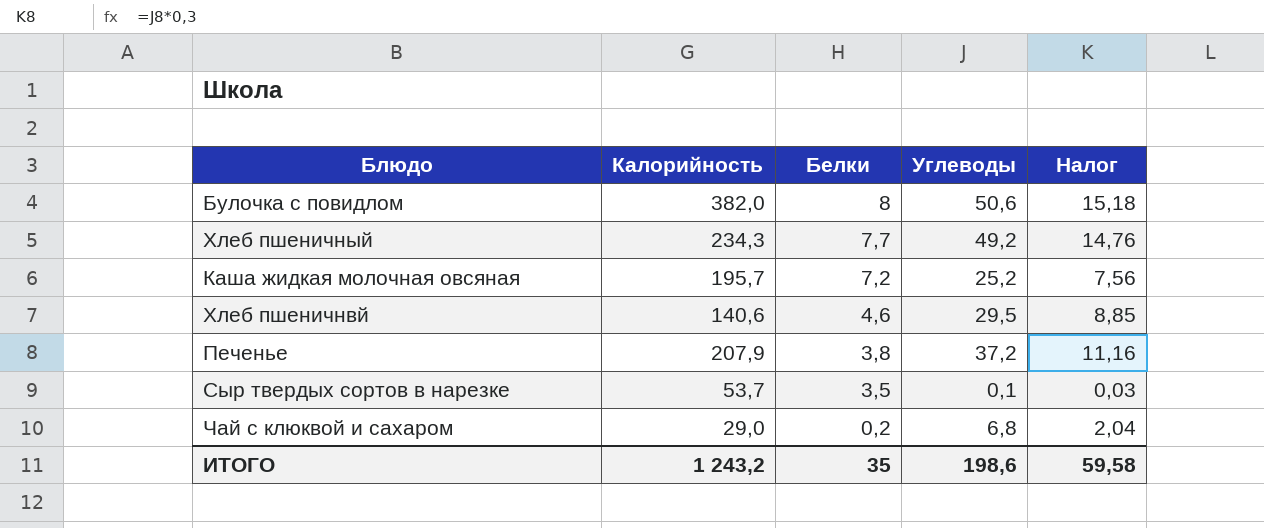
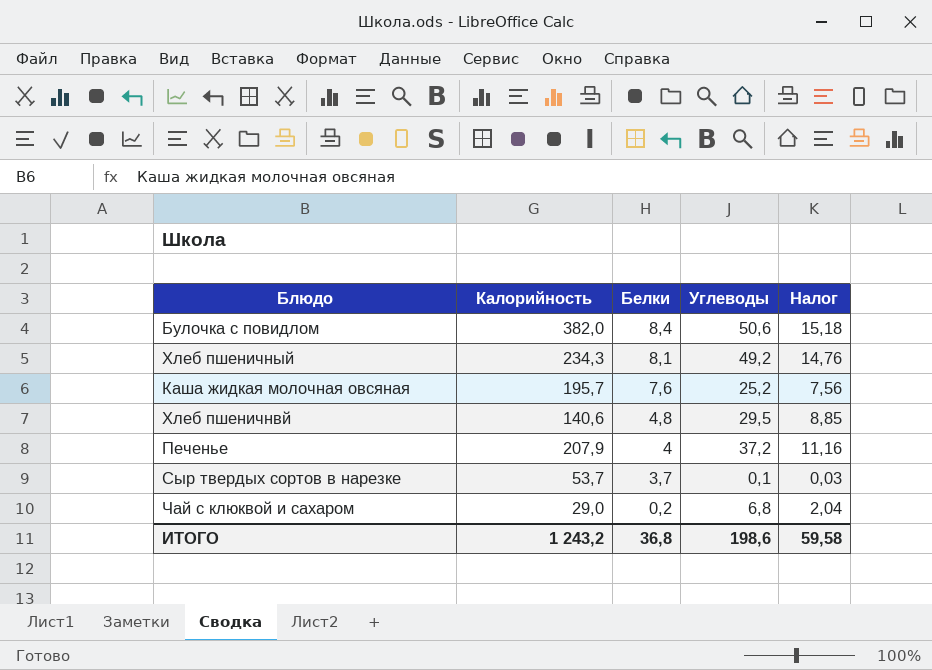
Булочка с повидлом | Белки: 8 -> 8,4
Хлеб пшеничный | Белки: 7,7 -> 8,1
Каша жидкая молочная овсяная | Белки: 7,2 -> 7,6
Хлеб пшеничнвй | Белки: 4,6 -> 4,8
Печенье | Белки: 3,8 -> 4
Сыр твердых сортов в нарезке | Белки: 3,5 -> 3,7
ИТОГО | Белки: 35 -> 36,8

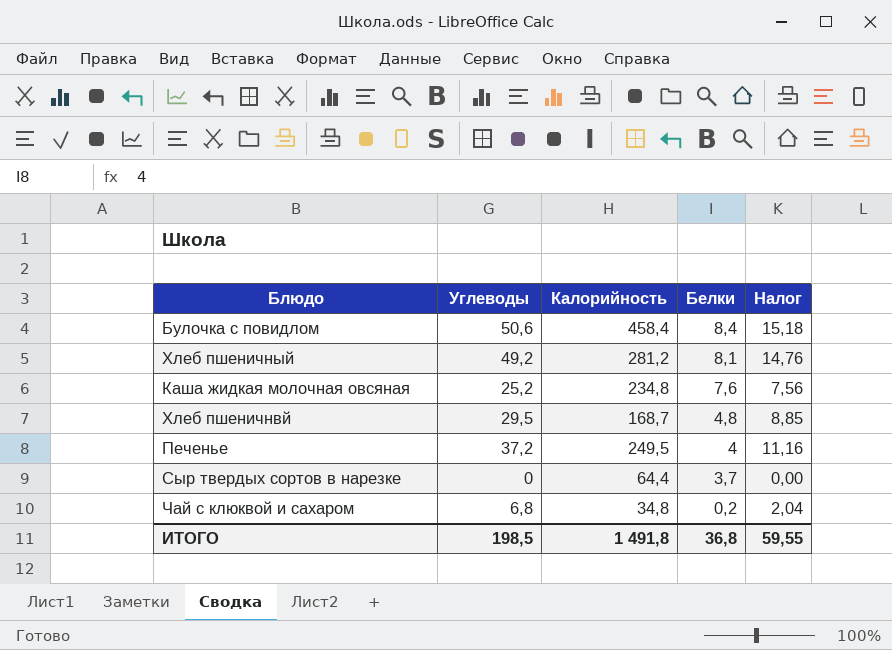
column Углеводы | position: 4 -> 2
Булочка с повидлом | Калорийность: 382,0 -> 458,4
Хлеб пшеничный | Калорийность: 234,3 -> 281,2
Каша жидкая молочная овсяная | Калорийность: 195,7 -> 234,8
Хлеб пшеничнвй | Калорийность: 140,6 -> 168,7
Печенье | Калорийность: 207,9 -> 249,5
Сыр твердых сортов в нарезке | Углеводы: 0,1 -> 0
Сыр твердых сортов в нарезке | Калорийность: 53,7 -> 64,4
Сыр твердых сортов в нарезке | Налог: 0,03 -> 0,00
Чай с клюквой и сахаром | Калорийность: 29,0 -> 34,8
ИТОГО | Углеводы: 198,6 -> 198,5
ИТОГО | Калорийность: 1 243,2 -> 1 491,8
ИТОГО | Налог: 59,58 -> 59,55

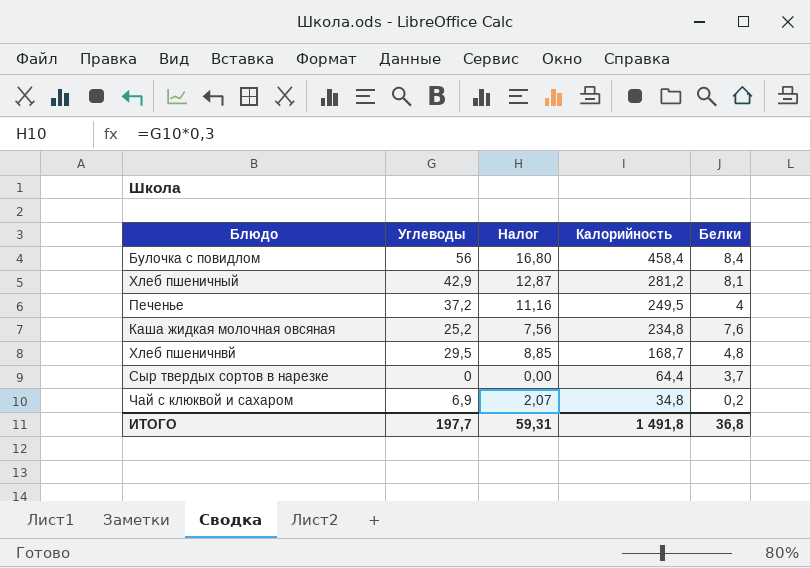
row order: Белки descending -> Калорийность descending
column Налог | position: 5 -> 3
Булочка с повидлом | Углеводы: 50,6 -> 56
Булочка с повидлом | Налог: 15,18 -> 16,80
Хлеб пшеничный | Углеводы: 49,2 -> 42,9
Хлеб пшеничный | Налог: 14,76 -> 12,87
Чай с клюквой и сахаром | Углеводы: 6,8 -> 6,9
Чай с клюквой и сахаром | Налог: 2,04 -> 2,07
ИТОГО | Углеводы: 198,5 -> 197,7
ИТОГО | Налог: 59,55 -> 59,31

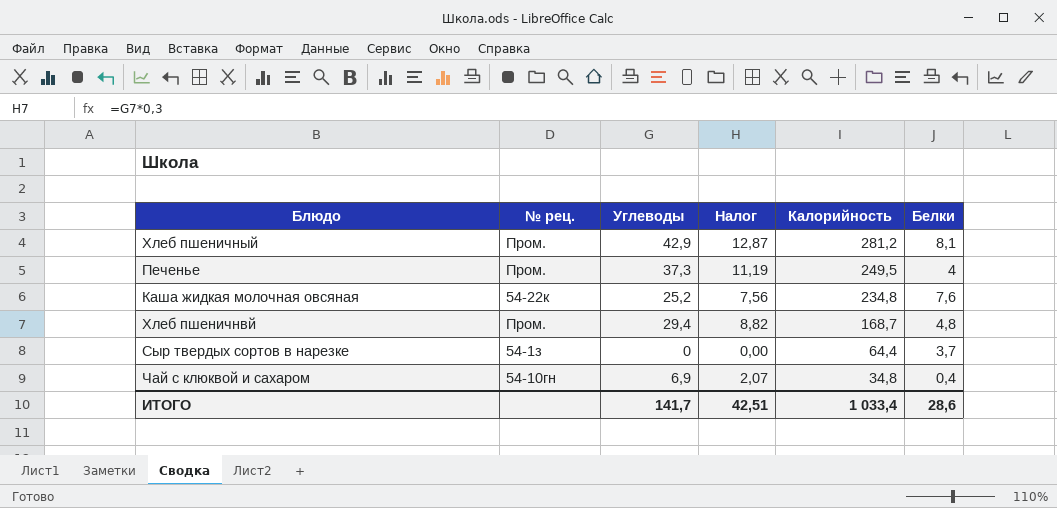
column № рец. | position: none -> 2
row Булочка с повидлом: 56 | 16,80 | 458,4 | 8,4 -> none
Печенье | Углеводы: 37,2 -> 37,3
Печенье | Налог: 11,16 -> 11,19
Хлеб пшеничнвй | Углеводы: 29,5 -> 29,4
Хлеб пшеничнвй | Налог: 8,85 -> 8,82
Чай с клюквой и сахаром | Белки: 0,2 -> 0,4
ИТОГО | Углеводы: 197,7 -> 141,7
ИТОГО | Налог: 59,31 -> 42,51
ИТОГО | Калорийность: 1 491,8 -> 1 033,4
ИТОГО | Белки: 36,8 -> 28,6

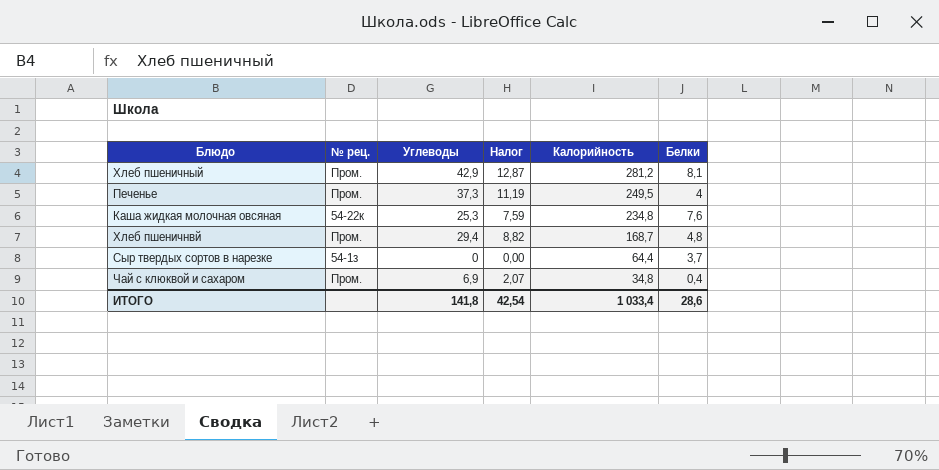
Каша жидкая молочная овсяная | Углеводы: 25,2 -> 25,3
Каша жидкая молочная овсяная | Налог: 7,56 -> 7,59
Чай с клюквой и сахаром | № рец.: 54-10гн -> Пром.
ИТОГО | Углеводы: 141,7 -> 141,8
ИТОГО | Налог: 42,51 -> 42,54

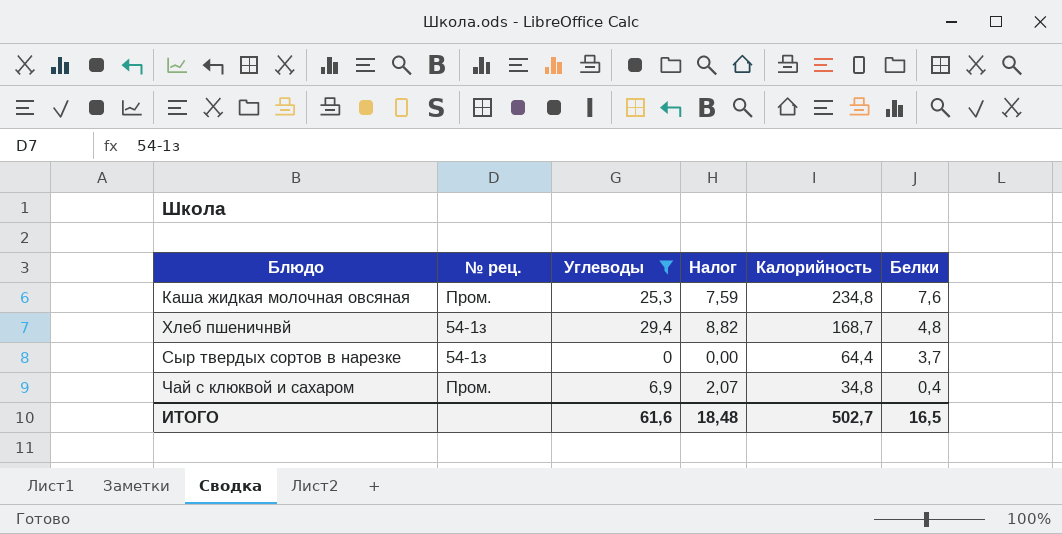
filter: none -> Углеводы <= 29,4
Каша жидкая молочная овсяная | № рец.: 54-22к -> Пром.
Хлеб пшеничнвй | № рец.: Пром. -> 54-1з
ИТОГО | Углеводы: 141,8 -> 61,6
ИТОГО | Налог: 42,54 -> 18,48
ИТОГО | Калорийность: 1 033,4 -> 502,7
ИТОГО | Белки: 28,6 -> 16,5

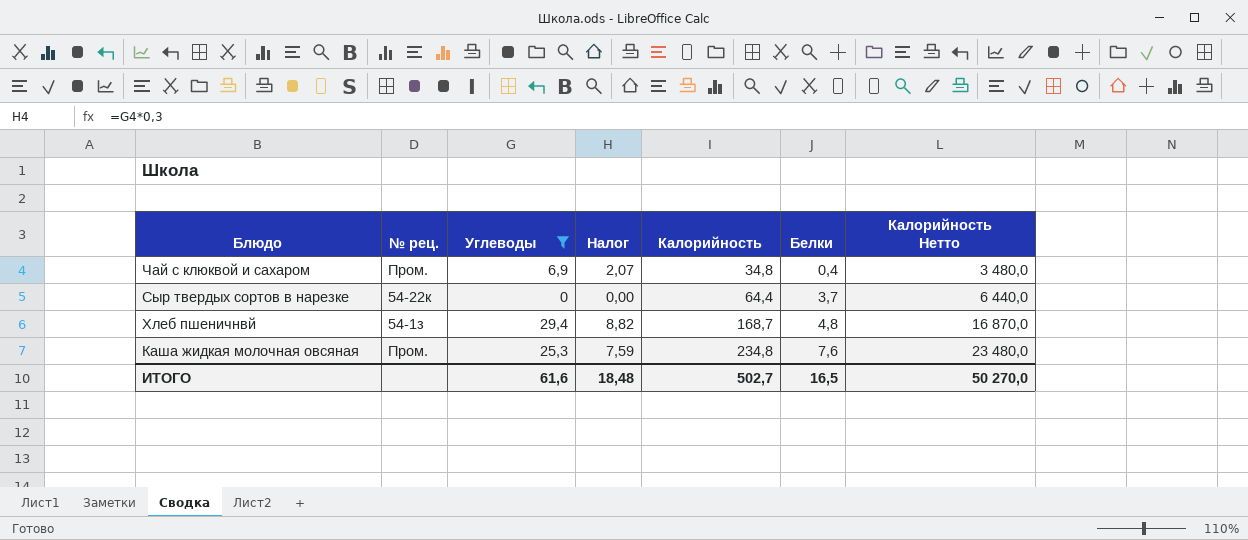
row order: Калорийность descending -> Калорийность ascending
column Калорийность Нетто | formula: none -> [Калорийность] * 100
Сыр твердых сортов в нарезке | № рец.: 54-1з -> 54-22к

